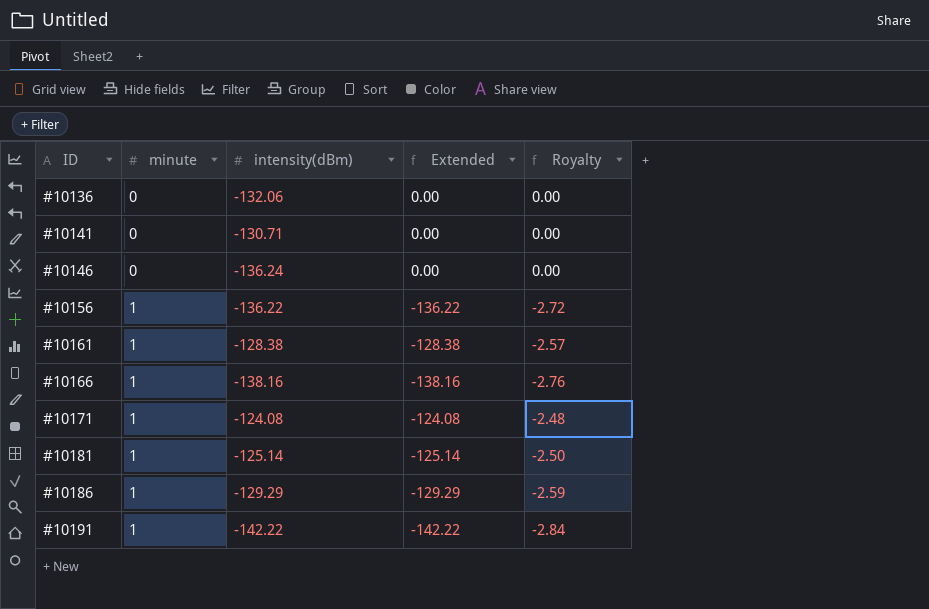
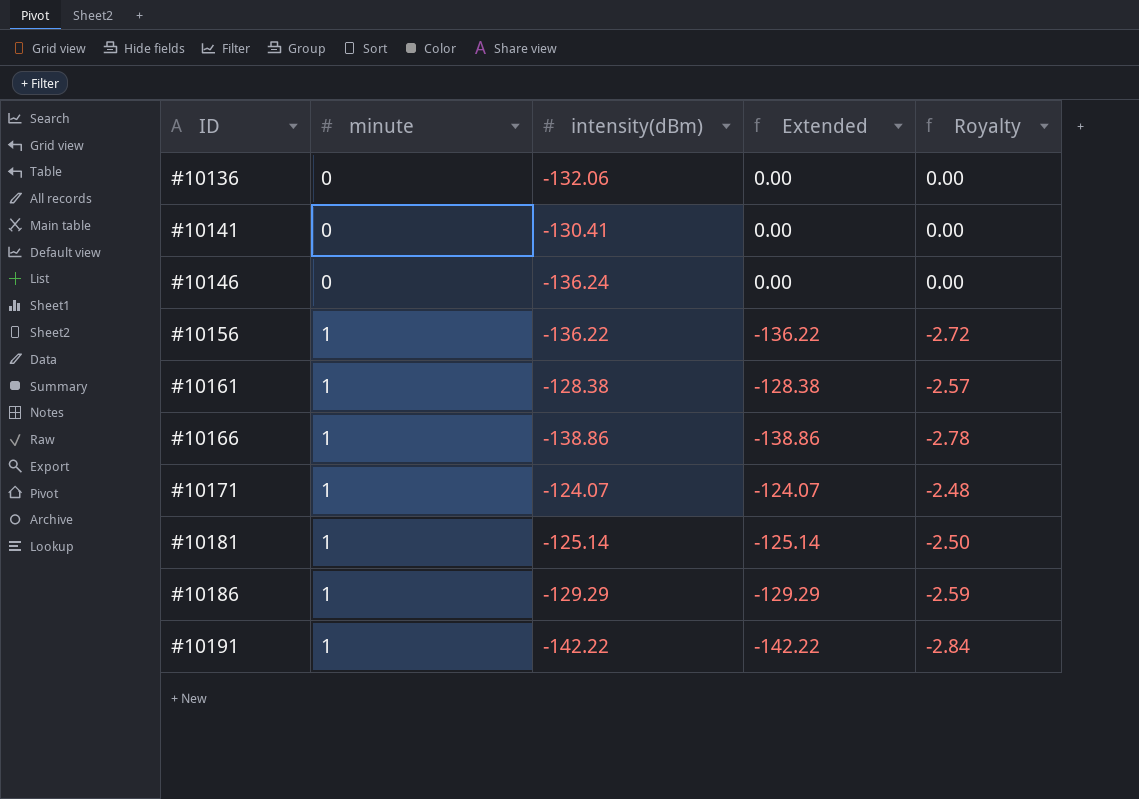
#10141 | intensity(dBm): -130.71 -> -130.41
#10166 | intensity(dBm): -138.16 -> -138.86
#10166 | Extended: -138.16 -> -138.86
#10166 | Royalty: -2.76 -> -2.78
#10171 | intensity(dBm): -124.08 -> -124.07
#10171 | Extended: -124.08 -> -124.07

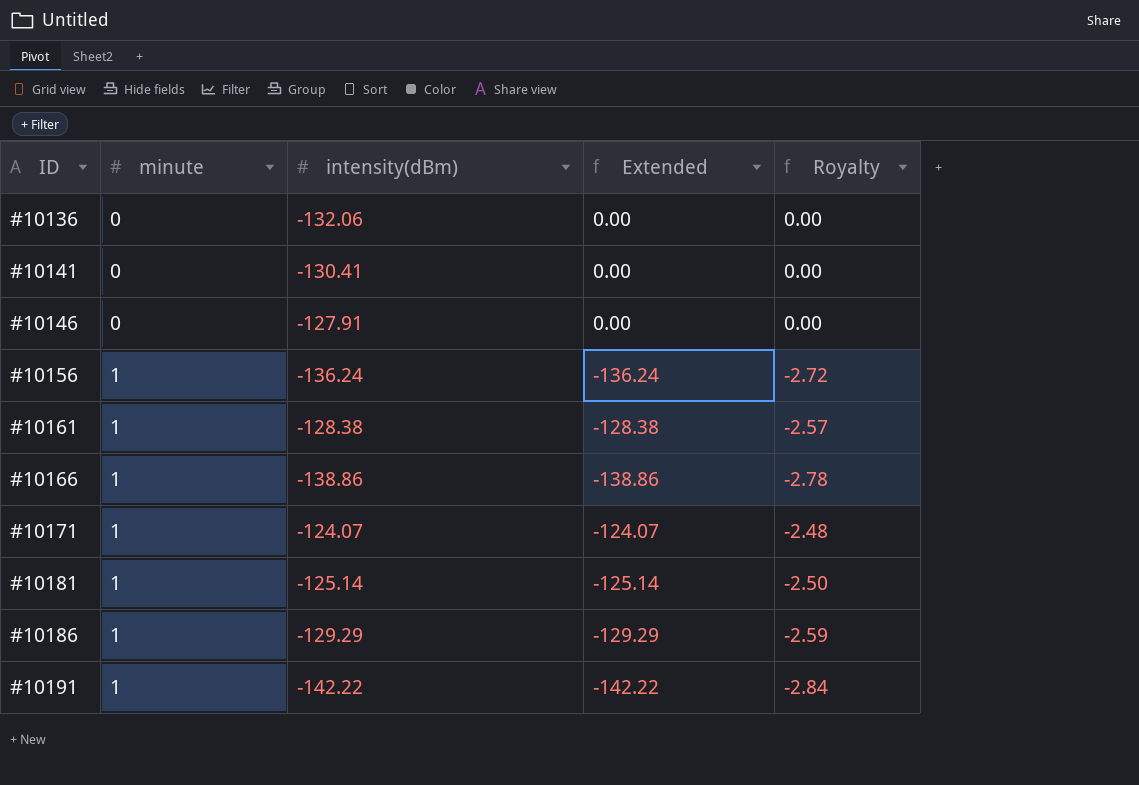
#10146 | intensity(dBm): -136.24 -> -127.91
#10156 | intensity(dBm): -136.22 -> -136.24
#10156 | Extended: -136.22 -> -136.24

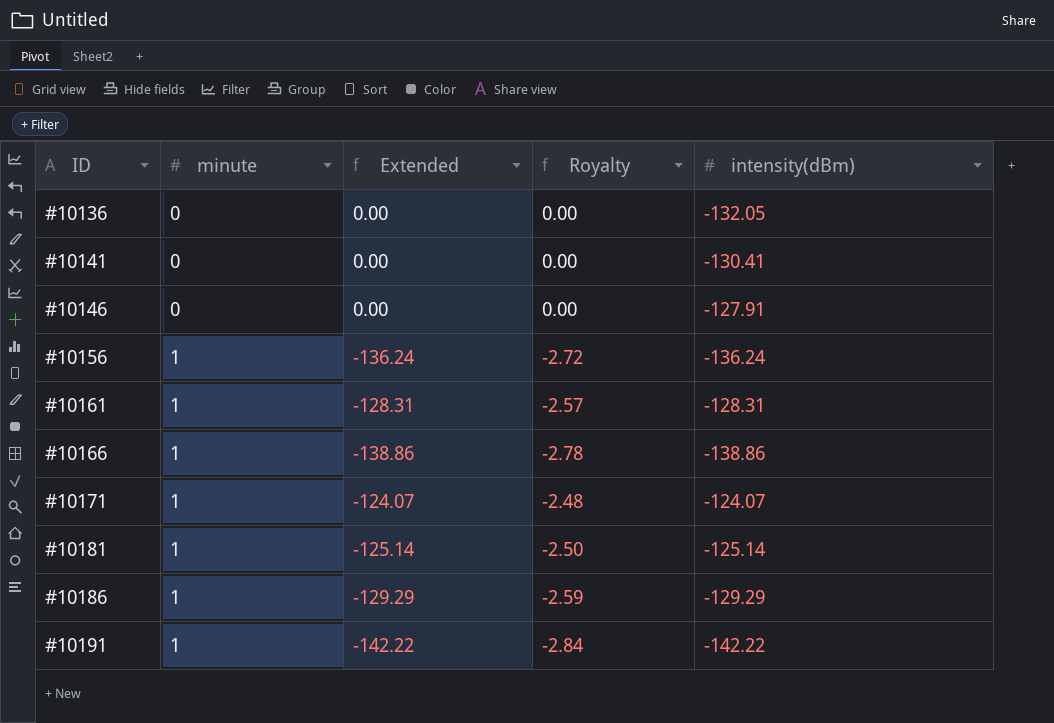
column intensity(dBm) | position: 3 -> 5
#10136 | intensity(dBm): -132.06 -> -132.05
#10161 | Extended: -128.38 -> -128.31
#10161 | intensity(dBm): -128.38 -> -128.31

